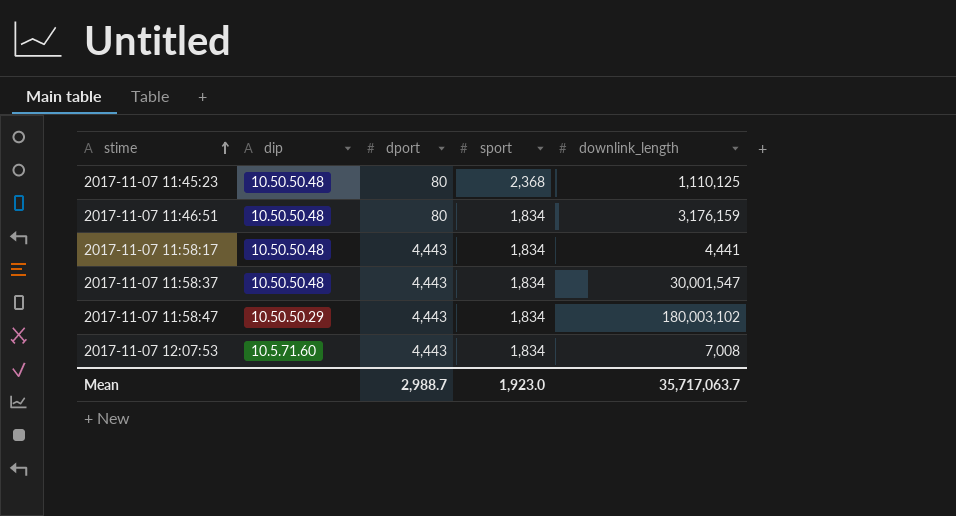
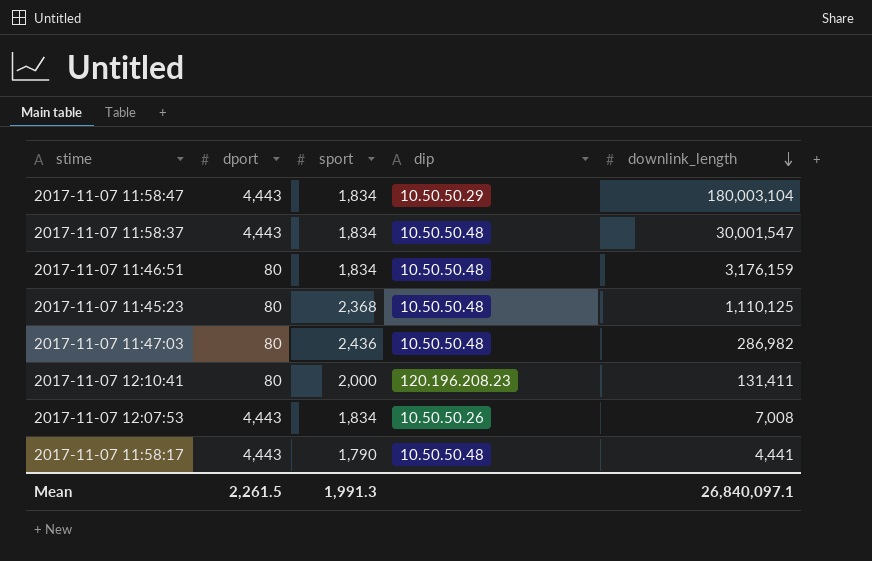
row order: stime ascending -> downlink_length descending
column dip | position: 2 -> 4
2017-11-07 11:58:47 | downlink_length: 180,003,102 -> 180,003,104
row 2017-11-07 11:47:03: none -> 80 | 2,436 | 10.50.50.48 | 286,982
row 2017-11-07 12:10:41: none -> 80 | 2,000 | 120.196.208.23 | 131,411
2017-11-07 12:07:53 | dip: 10.5.71.60 -> 10.50.50.26
2017-11-07 11:58:17 | sport: 1,834 -> 1,790
Mean | dport: 2,988.7 -> 2,261.5
Mean | sport: 1,923.0 -> 1,991.3
Mean | downlink_length: 35,717,063.7 -> 26,840,097.1

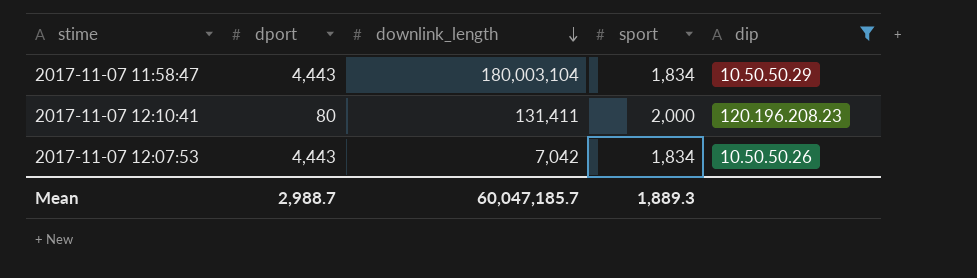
filter: none -> dip != 10.50.50.48
column downlink_length | position: 5 -> 3
2017-11-07 12:07:53 | downlink_length: 7,008 -> 7,042
Mean | dport: 2,261.5 -> 2,988.7
Mean | downlink_length: 26,840,097.1 -> 60,047,185.7
Mean | sport: 1,991.3 -> 1,889.3

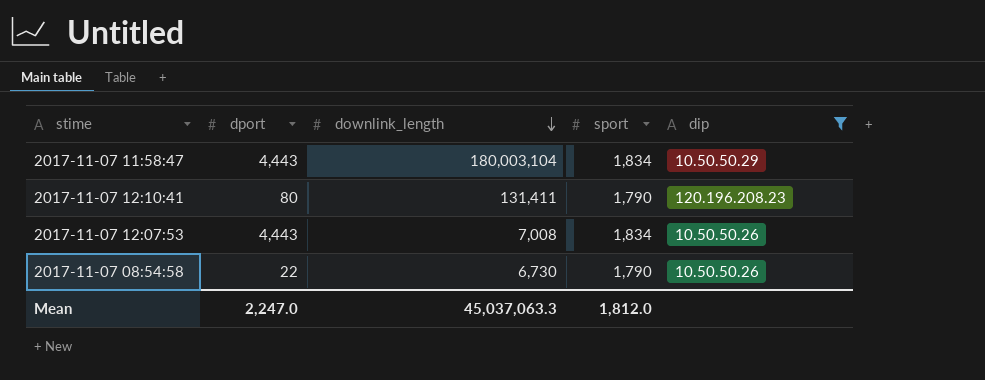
2017-11-07 12:10:41 | sport: 2,000 -> 1,790
2017-11-07 12:07:53 | downlink_length: 7,042 -> 7,008
row 2017-11-07 08:54:58: none -> 22 | 6,730 | 1,790 | 10.50.50.26
Mean | dport: 2,988.7 -> 2,247.0
Mean | downlink_length: 60,047,185.7 -> 45,037,063.3
Mean | sport: 1,889.3 -> 1,812.0

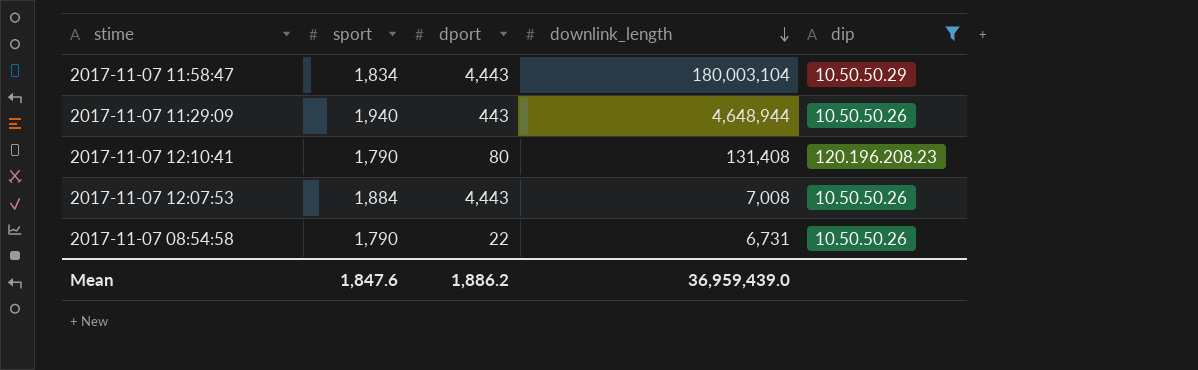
column sport | position: 4 -> 2
row 2017-11-07 11:29:09: none -> 1,940 | 443 | 4,648,944 | 10.50.50.26
2017-11-07 12:10:41 | downlink_length: 131,411 -> 131,408
2017-11-07 12:07:53 | sport: 1,834 -> 1,884
2017-11-07 08:54:58 | downlink_length: 6,730 -> 6,731
Mean | sport: 1,812.0 -> 1,847.6
Mean | dport: 2,247.0 -> 1,886.2
Mean | downlink_length: 45,037,063.3 -> 36,959,439.0

